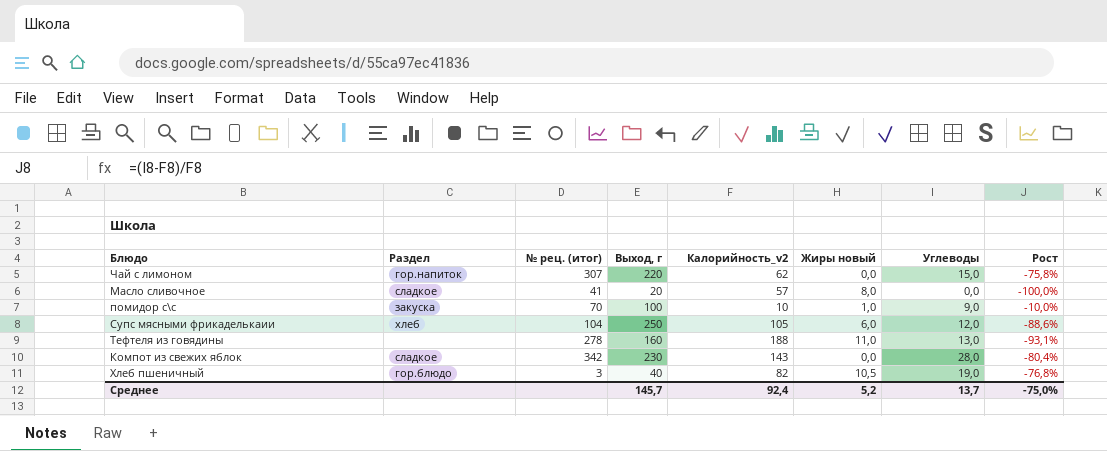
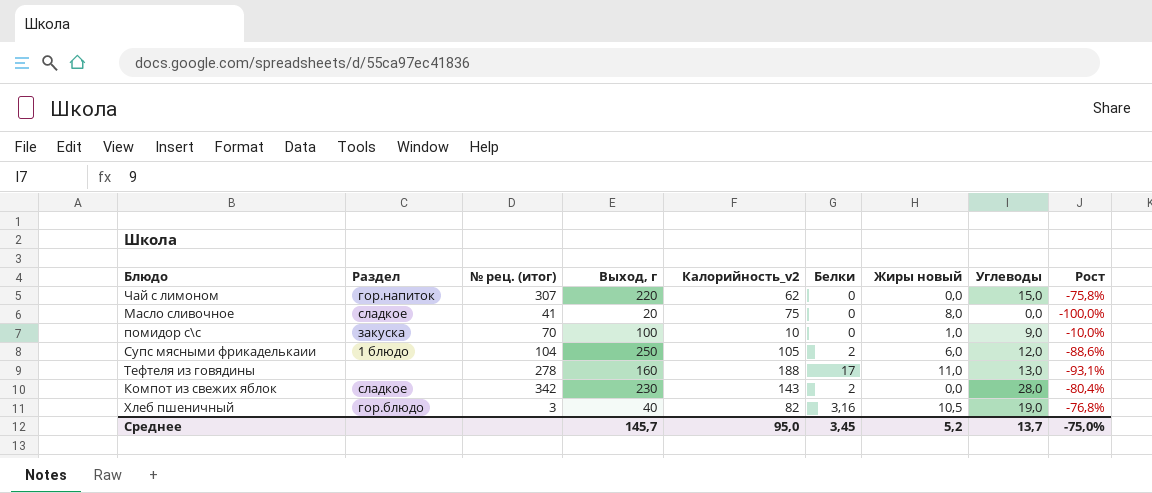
column Белки | position: none -> 6
Масло сливочное | Калорийность_v2: 57 -> 75
Супс мясными фрикаделькаии | Раздел: хлеб -> 1 блюдо
Среднее | Калорийность_v2: 92,4 -> 95,0

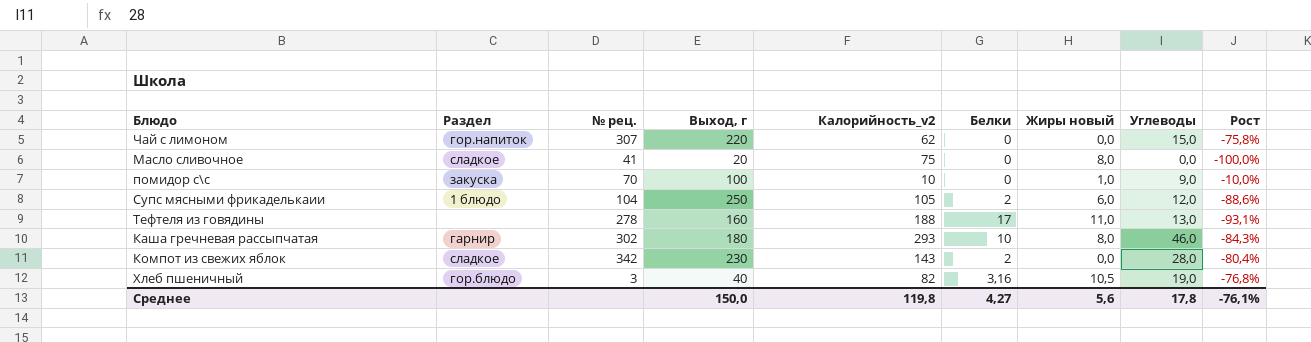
column name: № рец. (итог) -> № рец.
row Каша гречневая рассыпчатая: none -> гарнир | 302 | 180 | 293 | 10 | 8,0 | 46,0 | -84,3%
Среднее | Выход, г: 145,7 -> 150,0
Среднее | Калорийность_v2: 95,0 -> 119,8
Среднее | Белки: 3,45 -> 4,27
Среднее | Жиры новый: 5,2 -> 5,6
Среднее | Углеводы: 13,7 -> 17,8
Среднее | Рост: -75,0% -> -76,1%

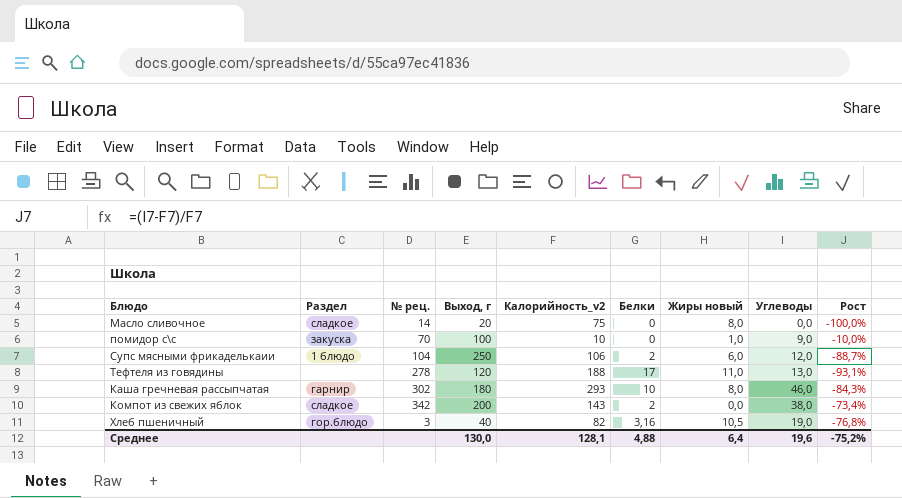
row Чай с лимоном: гор.напиток | 307 | 220 | 62 | 0 | 0,0 | 15,0 | -75,8% -> none
Масло сливочное | № рец.: 41 -> 14
Супс мясными фрикаделькаии | Калорийность_v2: 105 -> 106
Супс мясными фрикаделькаии | Рост: -88,6% -> -88,7%
Тефтеля из говядины | Выход, г: 160 -> 120
Компот из свежих яблок | Выход, г: 230 -> 200
Компот из свежих яблок | Углеводы: 28,0 -> 38,0
Компот из свежих яблок | Рост: -80,4% -> -73,4%
Среднее | Выход, г: 150,0 -> 130,0
Среднее | Калорийность_v2: 119,8 -> 128,1
Среднее | Белки: 4,27 -> 4,88
Среднее | Жиры новый: 5,6 -> 6,4
Среднее | Углеводы: 17,8 -> 19,6
Среднее | Рост: -76,1% -> -75,2%

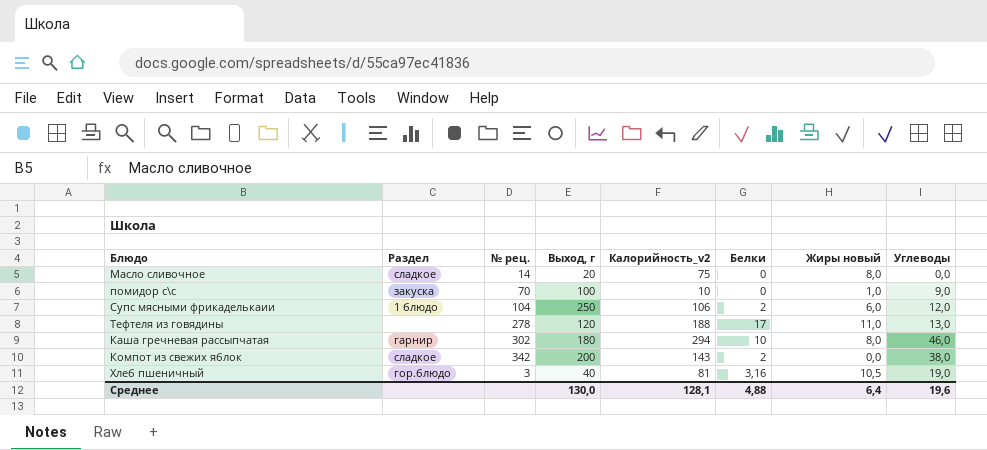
column Рост | formula: ([Углеводы] - [Калорийность_v2]) / [Калорийность_v2] -> none
Каша гречневая рассыпчатая | Калорийность_v2: 293 -> 294
Хлеб пшеничный | Калорийность_v2: 82 -> 81

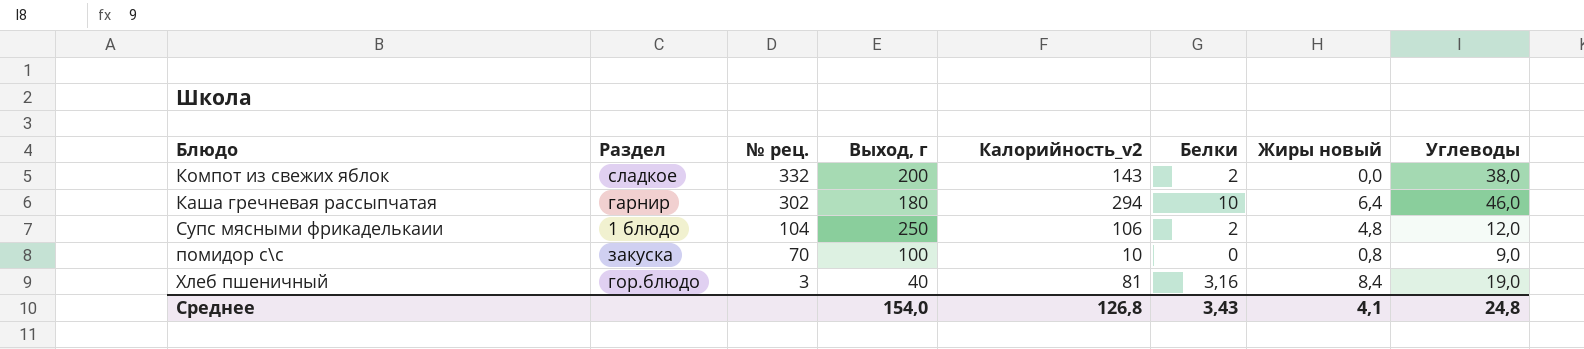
row order: none -> № рец. descending
row Масло сливочное: сладкое | 14 | 20 | 75 | 0 | 8,0 | 0,0 -> none
row Тефтеля из говядины: none | 278 | 120 | 188 | 17 | 11,0 | 13,0 -> none
Компот из свежих яблок | № рец.: 342 -> 332
Каша гречневая рассыпчатая | Жиры новый: 8,0 -> 6,4
Супс мясными фрикаделькаии | Жиры новый: 6,0 -> 4,8
помидор с\с | Жиры новый: 1,0 -> 0,8
Хлеб пшеничный | Жиры новый: 10,5 -> 8,4
Среднее | Выход, г: 130,0 -> 154,0
Среднее | Калорийность_v2: 128,1 -> 126,8
Среднее | Белки: 4,88 -> 3,43
Среднее | Жиры новый: 6,4 -> 4,1
Среднее | Углеводы: 19,6 -> 24,8

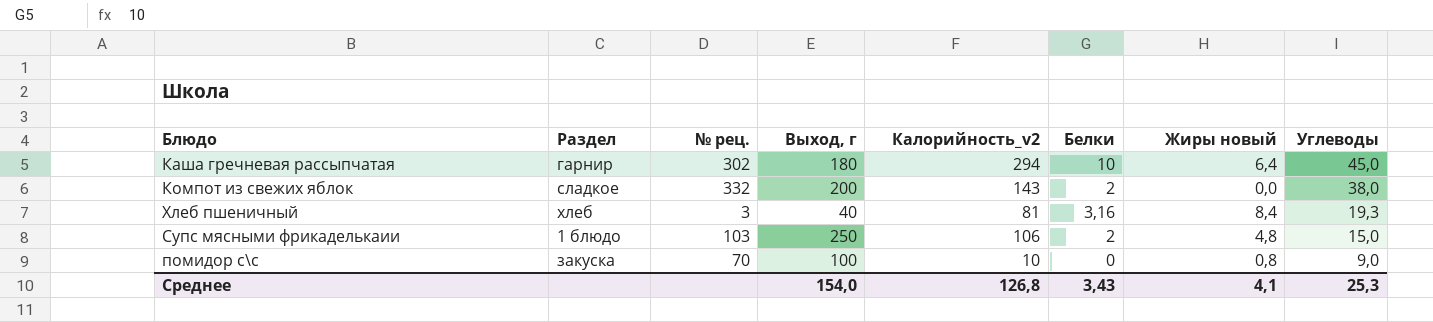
row order: № рец. descending -> Углеводы descending
Каша гречневая рассыпчатая | Углеводы: 46,0 -> 45,0
Хлеб пшеничный | Раздел: гор.блюдо -> хлеб
Хлеб пшеничный | Углеводы: 19,0 -> 19,3
Супс мясными фрикаделькаии | № рец.: 104 -> 103
Супс мясными фрикаделькаии | Углеводы: 12,0 -> 15,0
Среднее | Углеводы: 24,8 -> 25,3

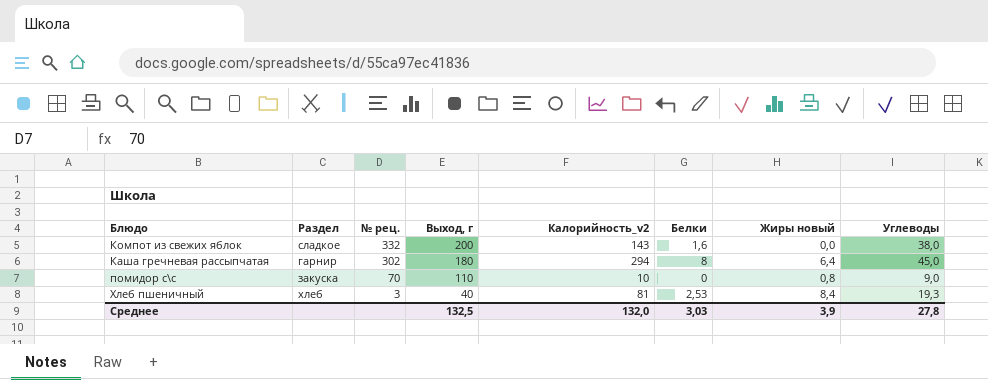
row order: Углеводы descending -> № рец. descending
row Супс мясными фрикаделькаии: 1 блюдо | 103 | 250 | 106 | 2 | 4,8 | 15,0 -> none
Компот из свежих яблок | Белки: 2 -> 1,6
Каша гречневая рассыпчатая | Белки: 10 -> 8
помидор с\с | Выход, г: 100 -> 110
Хлеб пшеничный | Белки: 3,16 -> 2,53
Среднее | Выход, г: 154,0 -> 132,5
Среднее | Калорийность_v2: 126,8 -> 132,0
Среднее | Белки: 3,43 -> 3,03
Среднее | Жиры новый: 4,1 -> 3,9
Среднее | Углеводы: 25,3 -> 27,8

